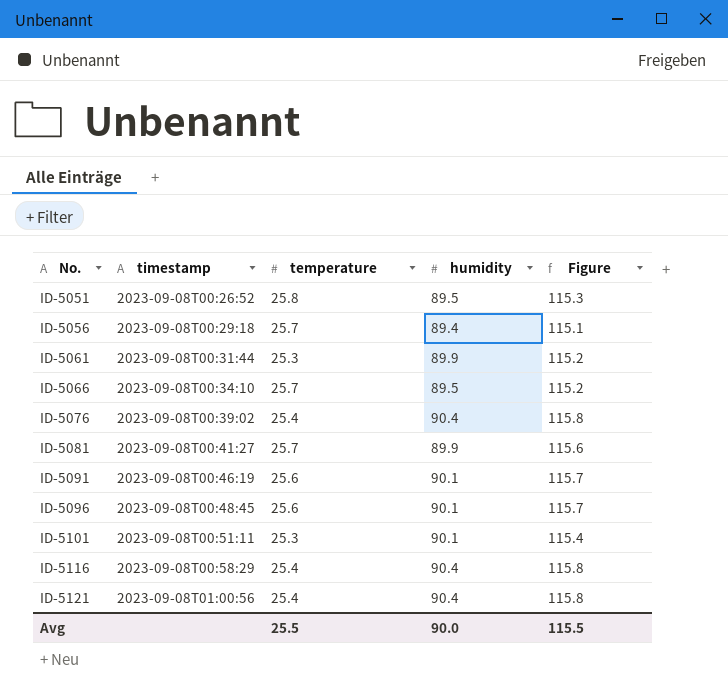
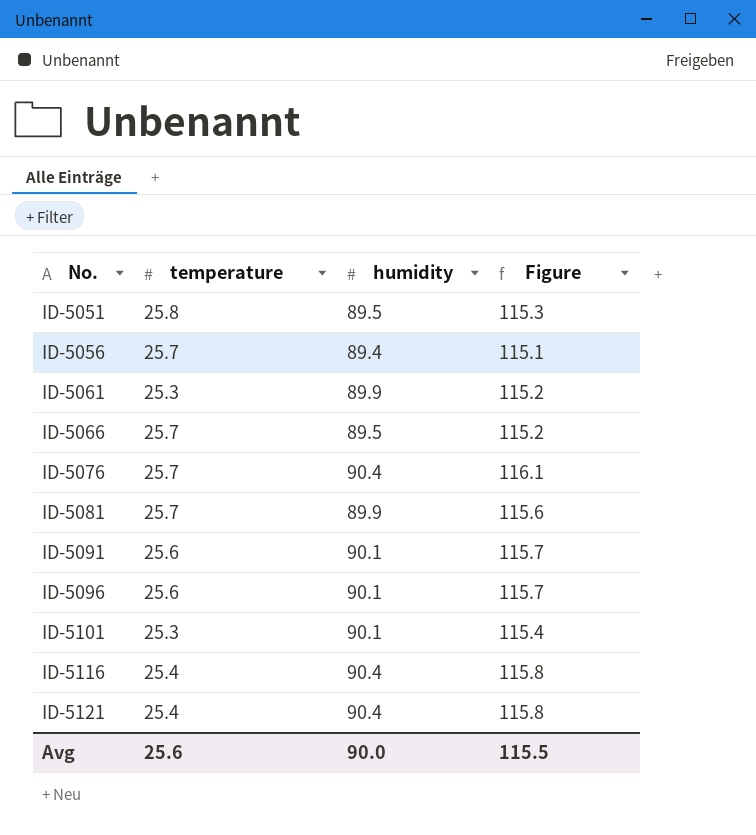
column timestamp | position: 2 -> none
ID-5076 | temperature: 25.4 -> 25.7
ID-5076 | Figure: 115.8 -> 116.1
Avg | temperature: 25.5 -> 25.6

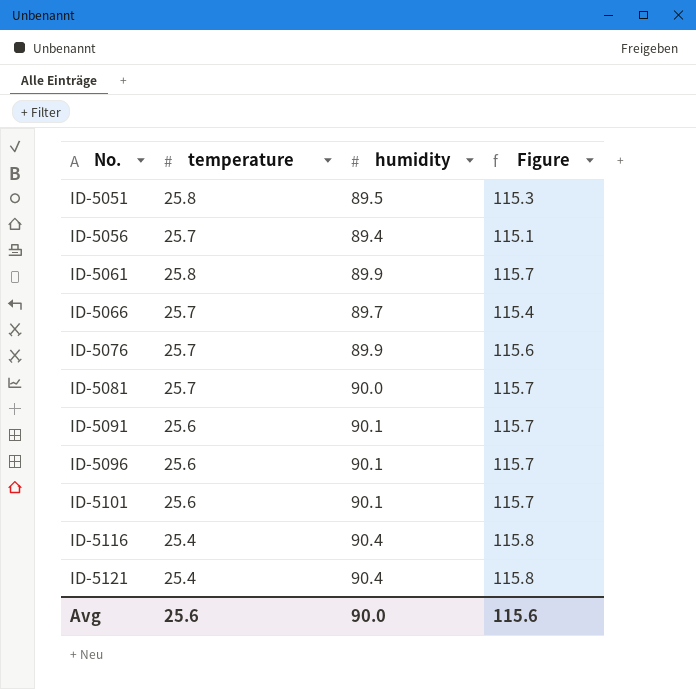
ID-5061 | temperature: 25.3 -> 25.8
ID-5061 | Figure: 115.2 -> 115.7
ID-5066 | humidity: 89.5 -> 89.7
ID-5066 | Figure: 115.2 -> 115.4
ID-5076 | humidity: 90.4 -> 89.9
ID-5076 | Figure: 116.1 -> 115.6
ID-5081 | humidity: 89.9 -> 90.0
ID-5081 | Figure: 115.6 -> 115.7
ID-5101 | temperature: 25.3 -> 25.6
ID-5101 | Figure: 115.4 -> 115.7
Avg | Figure: 115.5 -> 115.6

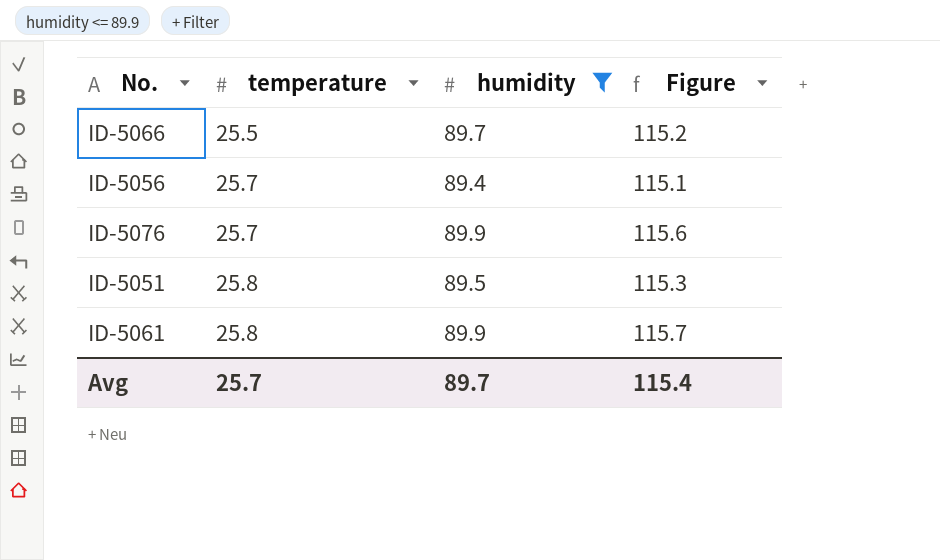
filter: none -> humidity <= 89.9
row order: No. ascending -> temperature ascending
ID-5066 | temperature: 25.7 -> 25.5
ID-5066 | Figure: 115.4 -> 115.2
Avg | temperature: 25.6 -> 25.7
Avg | humidity: 90.0 -> 89.7
Avg | Figure: 115.6 -> 115.4

